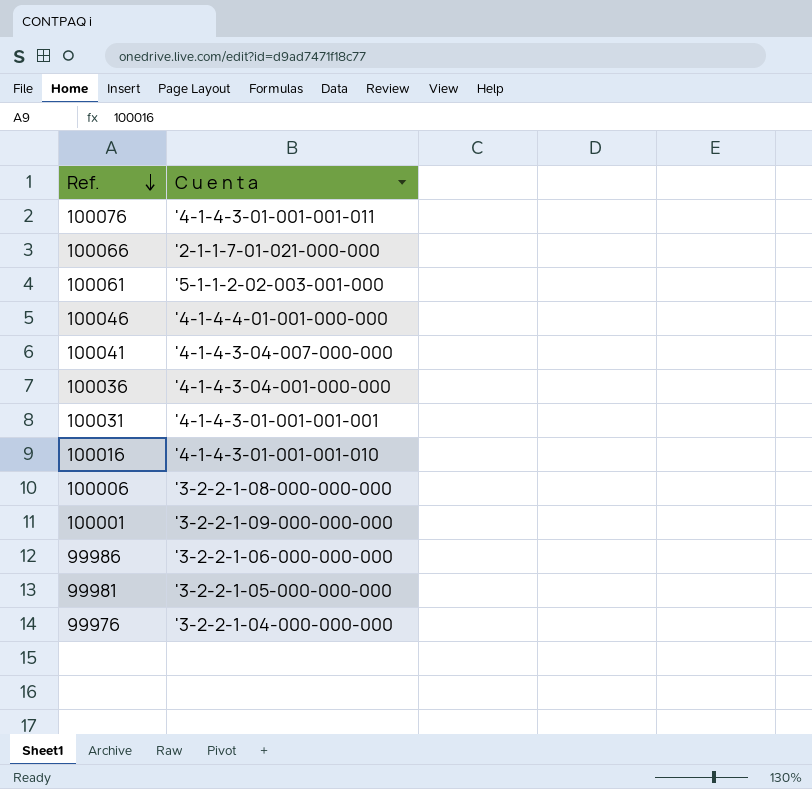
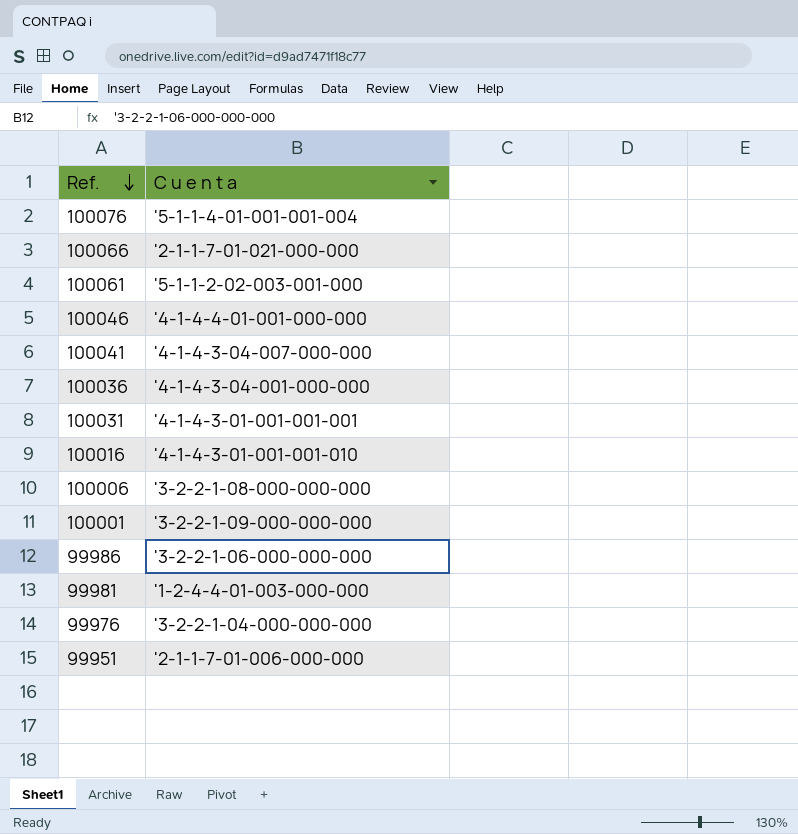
100076 | C u e n t a: '4-1-4-3-01-001-001-011 -> '5-1-1-4-01-001-001-004
99981 | C u e n t a: '3-2-2-1-05-000-000-000 -> '1-2-4-4-01-003-000-000
row 99951: none -> '2-1-1-7-01-006-000-000

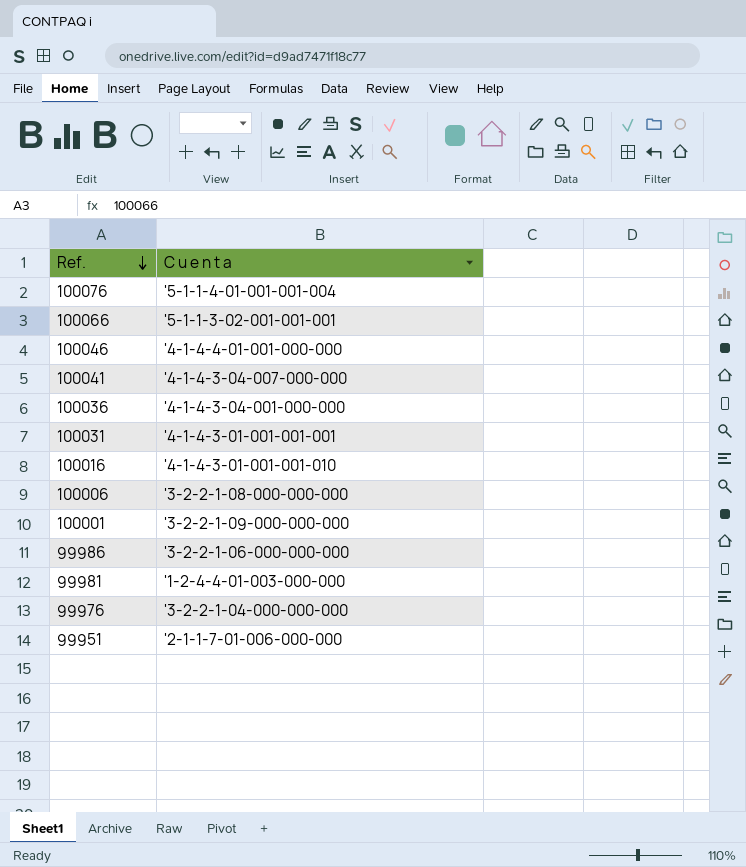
row 100061: '5-1-1-2-02-003-001-000 -> none
100066 | C u e n t a: '2-1-1-7-01-021-000-000 -> '5-1-1-3-02-001-001-001

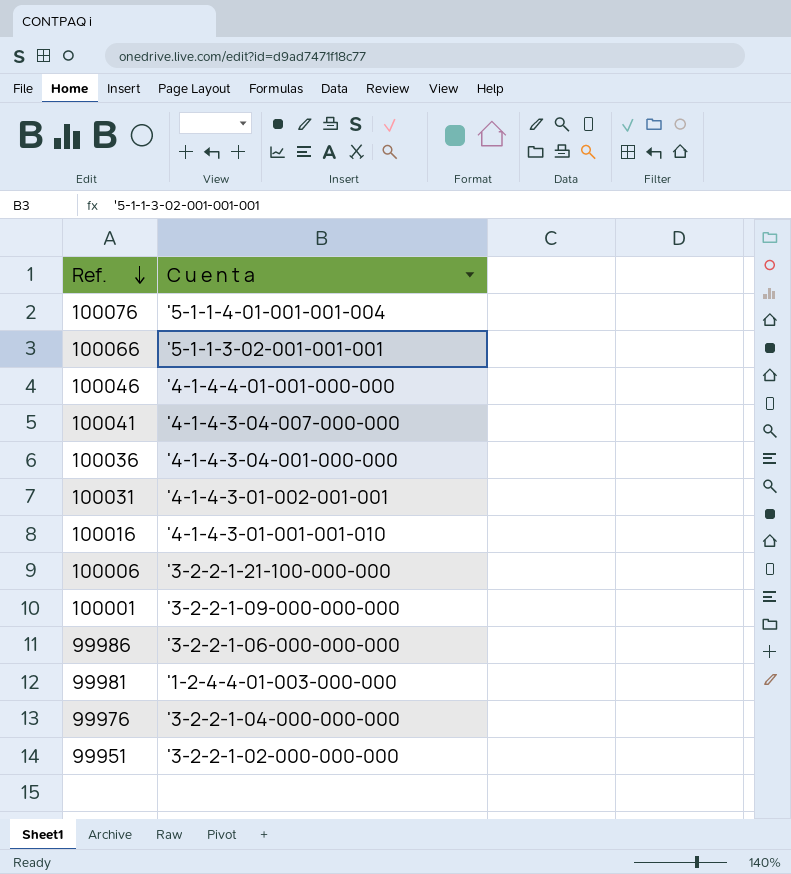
100031 | C u e n t a: '4-1-4-3-01-001-001-001 -> '4-1-4-3-01-002-001-001
100006 | C u e n t a: '3-2-2-1-08-000-000-000 -> '3-2-2-1-21-100-000-000
99951 | C u e n t a: '2-1-1-7-01-006-000-000 -> '3-2-2-1-02-000-000-000

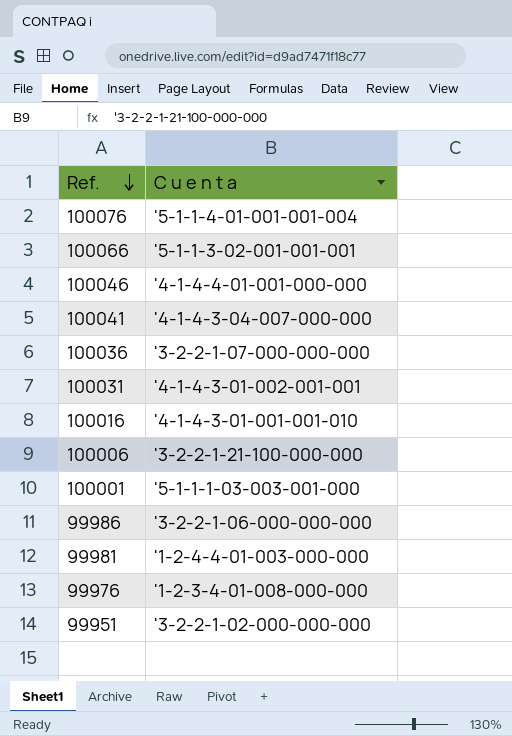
100036 | C u e n t a: '4-1-4-3-04-001-000-000 -> '3-2-2-1-07-000-000-000
100001 | C u e n t a: '3-2-2-1-09-000-000-000 -> '5-1-1-1-03-003-001-000
99976 | C u e n t a: '3-2-2-1-04-000-000-000 -> '1-2-3-4-01-008-000-000

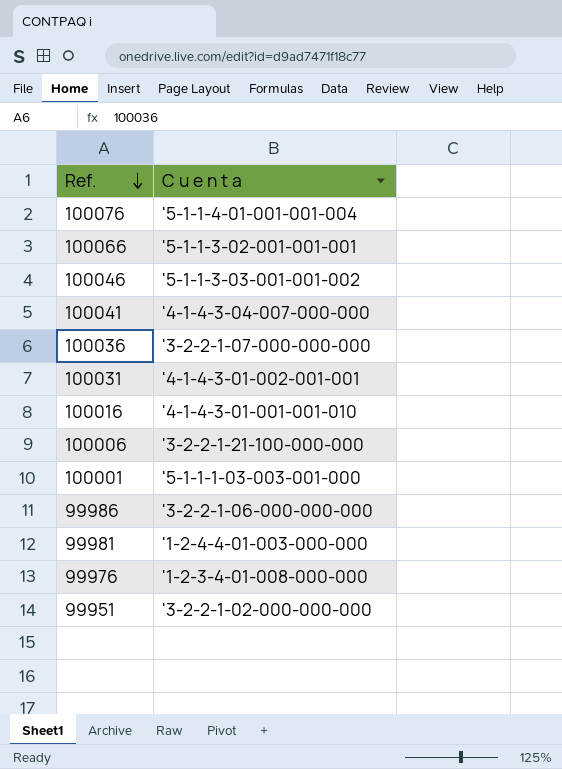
100046 | C u e n t a: '4-1-4-4-01-001-000-000 -> '5-1-1-3-03-001-001-002

